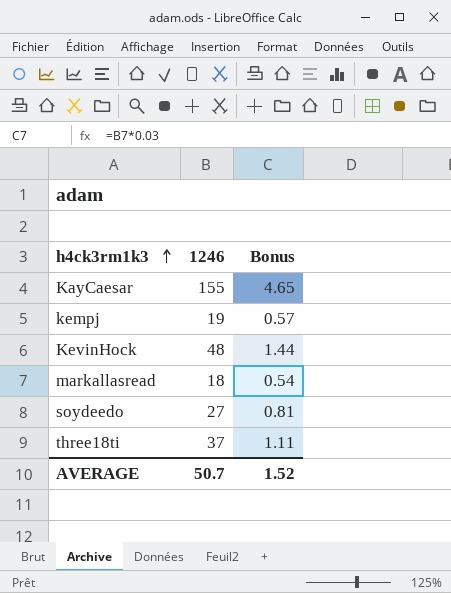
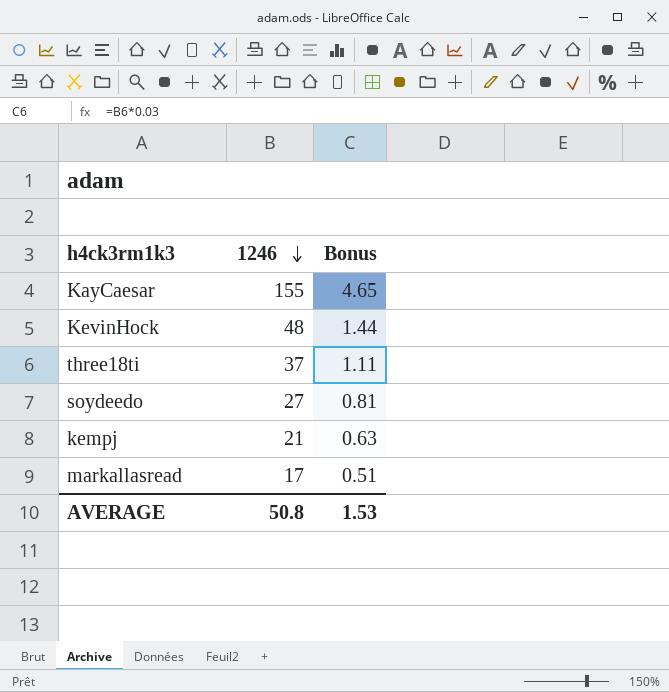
row order: h4ck3rm1k3 ascending -> 1246 descending
kempj | 1246: 19 -> 21
kempj | Bonus: 0.57 -> 0.63
markallasread | 1246: 18 -> 17
markallasread | Bonus: 0.54 -> 0.51
AVERAGE | 1246: 50.7 -> 50.8
AVERAGE | Bonus: 1.52 -> 1.53

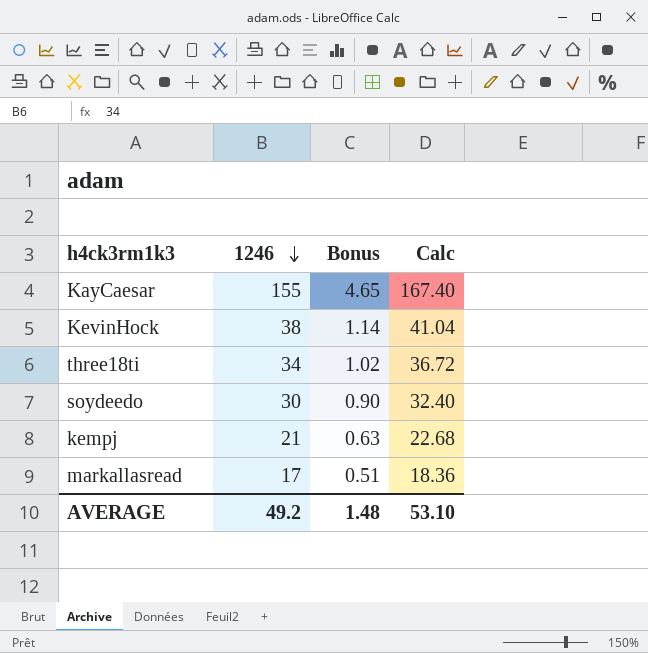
column Calc | formula: none -> [1246] * 1.08
KevinHock | 1246: 48 -> 38
KevinHock | Bonus: 1.44 -> 1.14
three18ti | 1246: 37 -> 34
three18ti | Bonus: 1.11 -> 1.02
soydeedo | 1246: 27 -> 30
soydeedo | Bonus: 0.81 -> 0.90
AVERAGE | 1246: 50.8 -> 49.2
AVERAGE | Bonus: 1.53 -> 1.48

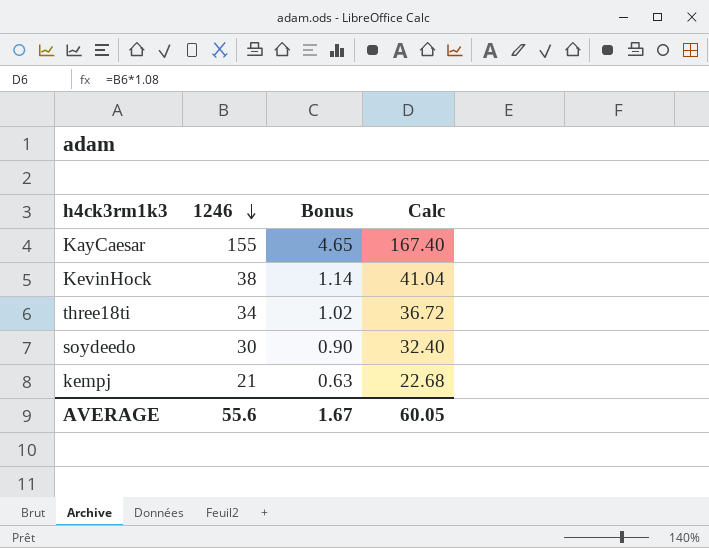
row markallasread: 17 | 0.51 | 18.36 -> none
AVERAGE | 1246: 49.2 -> 55.6
AVERAGE | Bonus: 1.48 -> 1.67
AVERAGE | Calc: 53.10 -> 60.05

